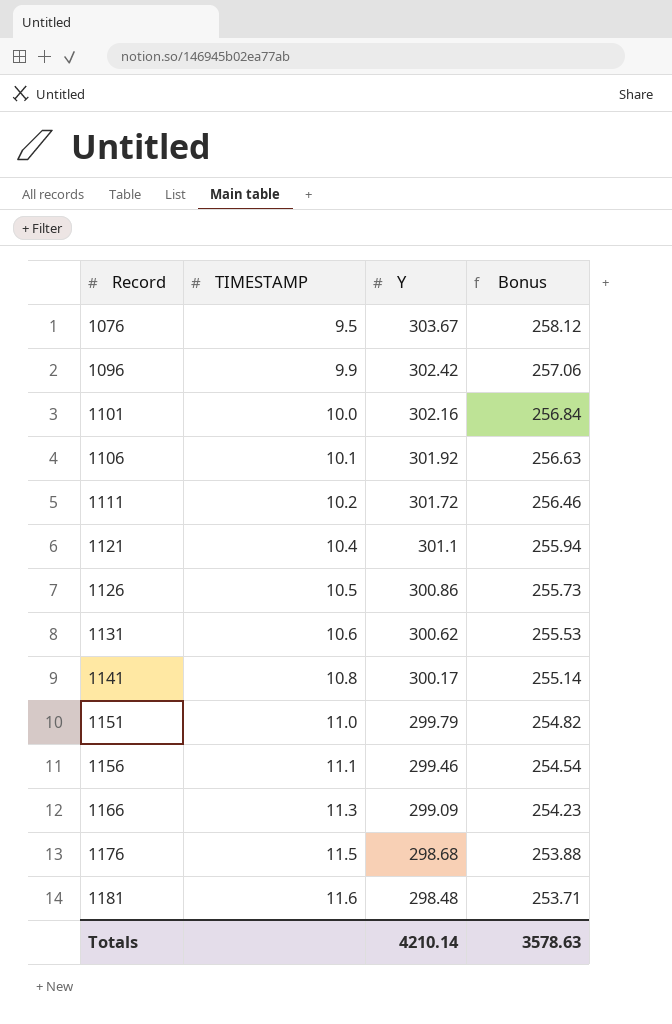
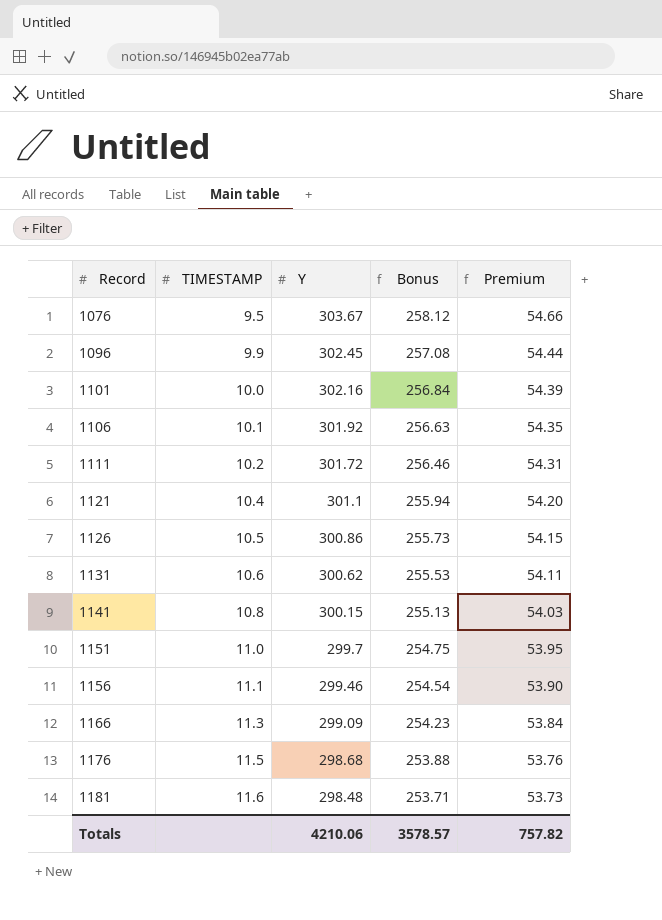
column Premium | formula: none -> [Y] * 0.18
1096 | Y: 302.42 -> 302.45
1096 | Bonus: 257.06 -> 257.08
1141 | Y: 300.17 -> 300.15
1141 | Bonus: 255.14 -> 255.13
1151 | Y: 299.79 -> 299.7
1151 | Bonus: 254.82 -> 254.75
Totals | Y: 4210.14 -> 4210.06
Totals | Bonus: 3578.63 -> 3578.57

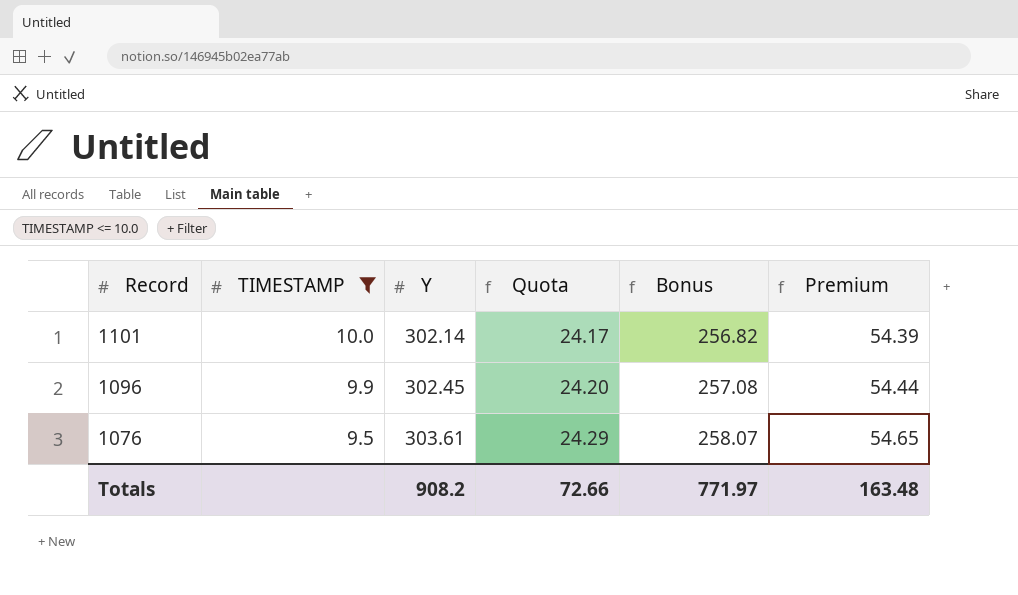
filter: none -> TIMESTAMP <= 10.0
row order: Record ascending -> Record descending
column Quota | formula: none -> [Y] * 0.08
1101 | Y: 302.16 -> 302.14
1101 | Bonus: 256.84 -> 256.82
1076 | Y: 303.67 -> 303.61
1076 | Bonus: 258.12 -> 258.07
1076 | Premium: 54.66 -> 54.65
Totals | Y: 4210.06 -> 908.2
Totals | Bonus: 3578.57 -> 771.97
Totals | Premium: 757.82 -> 163.48

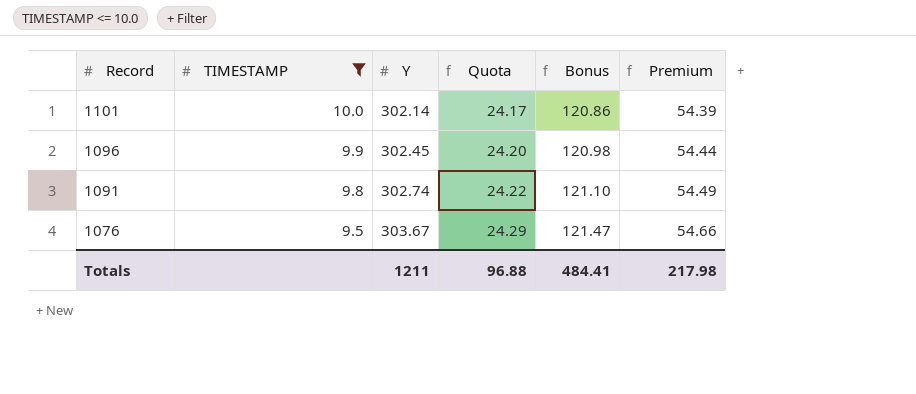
column Bonus | formula: [Y] * 0.85 -> [Y] * 0.4
row 1091: none -> 9.8 | 302.74 | 24.22 | 121.10 | 54.49
1076 | Y: 303.61 -> 303.67
1076 | Premium: 54.65 -> 54.66
Totals | Y: 908.2 -> 1211
Totals | Quota: 72.66 -> 96.88
Totals | Bonus: 771.97 -> 484.41
Totals | Premium: 163.48 -> 217.98

